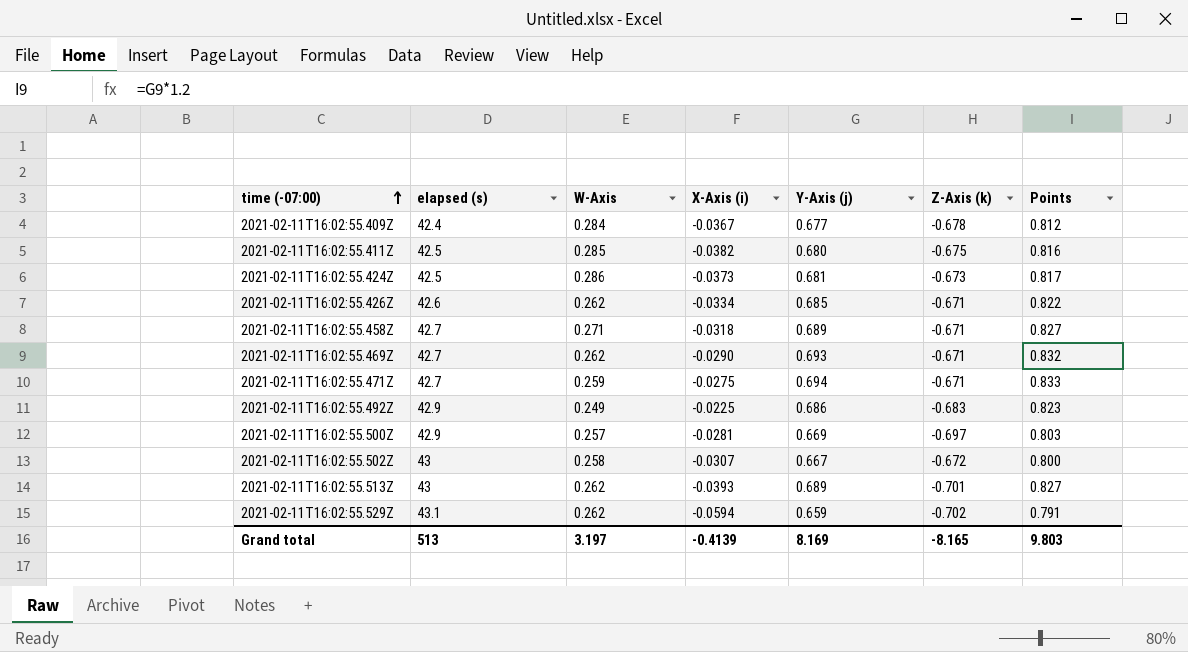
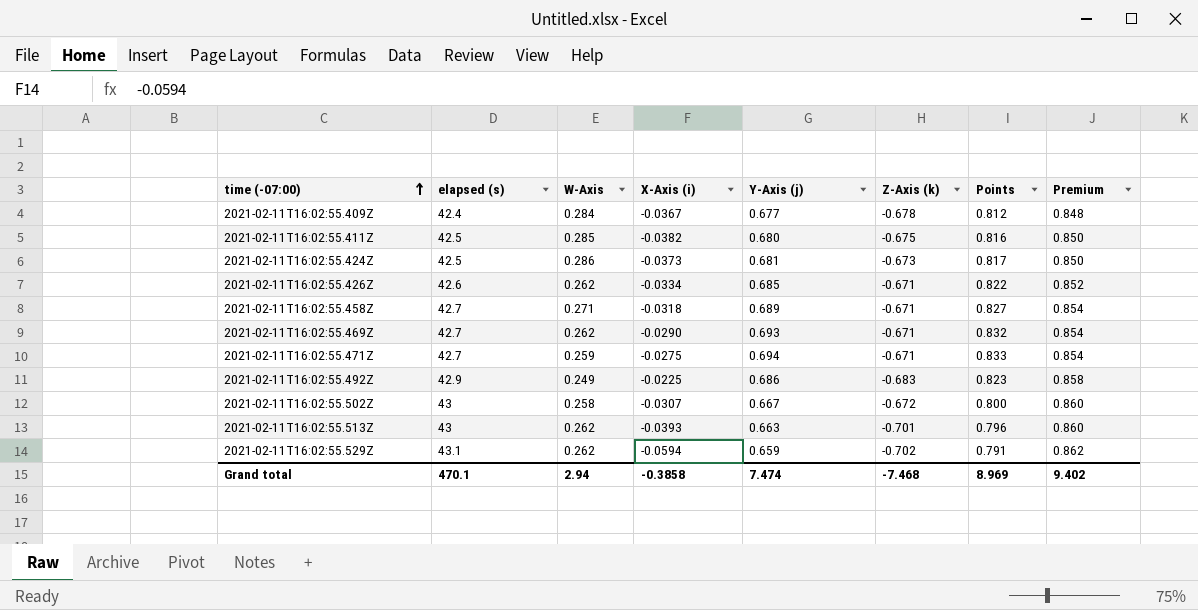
column Premium | formula: none -> [elapsed (s)] * 0.02
row 2021-02-11T16:02:55.500Z: 42.9 | 0.257 | -0.0281 | 0.669 | -0.697 | 0.803 -> none
2021-02-11T16:02:55.513Z | Y-Axis (j): 0.689 -> 0.663
2021-02-11T16:02:55.513Z | Points: 0.827 -> 0.796
Grand total | elapsed (s): 513 -> 470.1
Grand total | W-Axis: 3.197 -> 2.94
Grand total | X-Axis (i): -0.4139 -> -0.3858
Grand total | Y-Axis (j): 8.169 -> 7.474
Grand total | Z-Axis (k): -8.165 -> -7.468
Grand total | Points: 9.803 -> 8.969

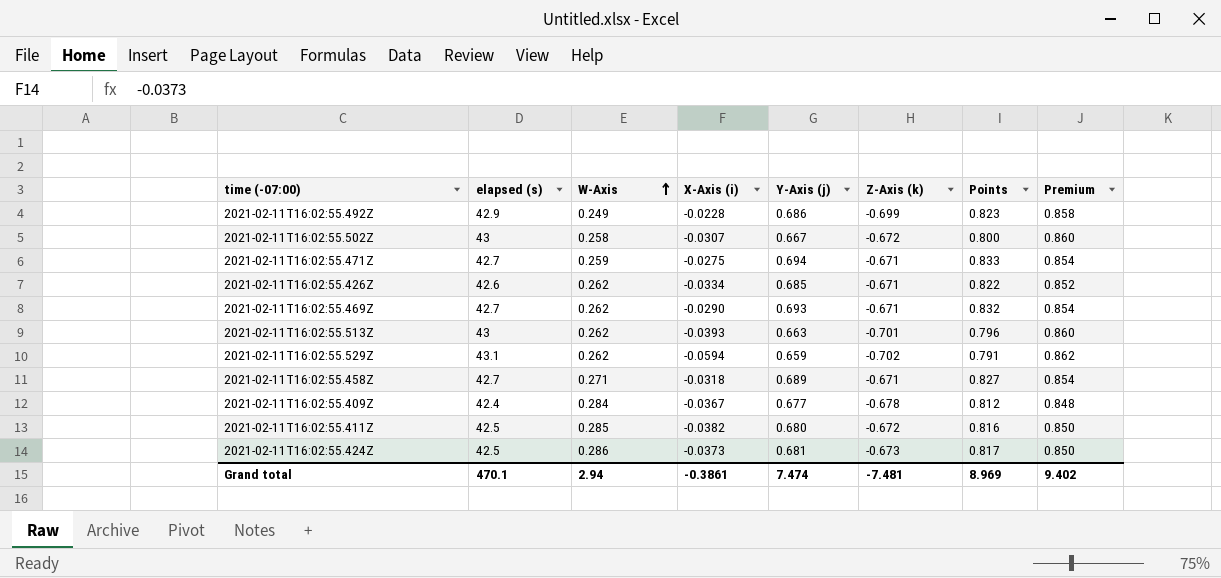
row order: time (-07:00) ascending -> W-Axis ascending
2021-02-11T16:02:55.492Z | X-Axis (i): -0.0225 -> -0.0228
2021-02-11T16:02:55.492Z | Z-Axis (k): -0.683 -> -0.699
2021-02-11T16:02:55.411Z | Z-Axis (k): -0.675 -> -0.672
Grand total | X-Axis (i): -0.3858 -> -0.3861
Grand total | Z-Axis (k): -7.468 -> -7.481

